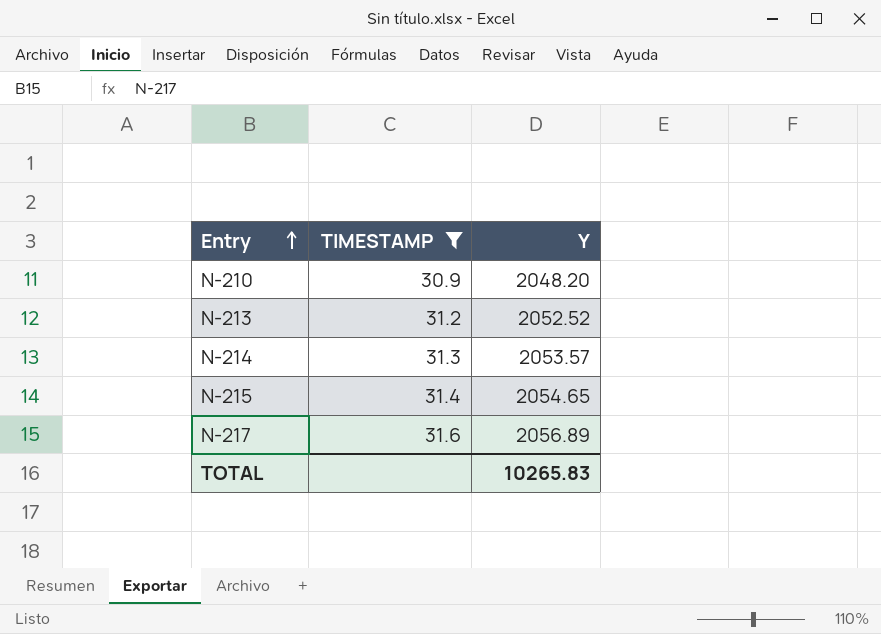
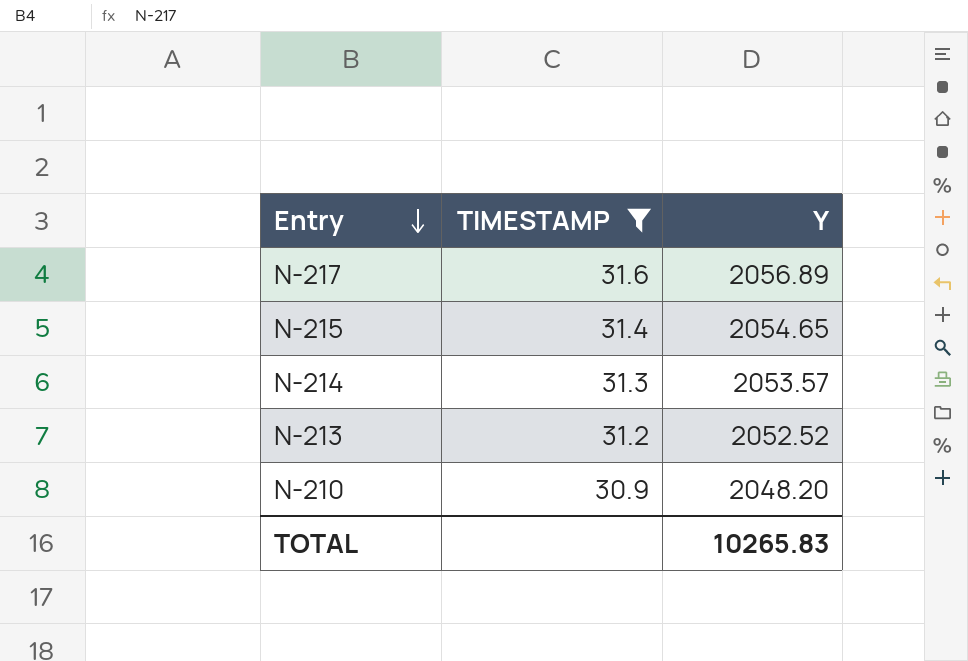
row order: Entry ascending -> Entry descending

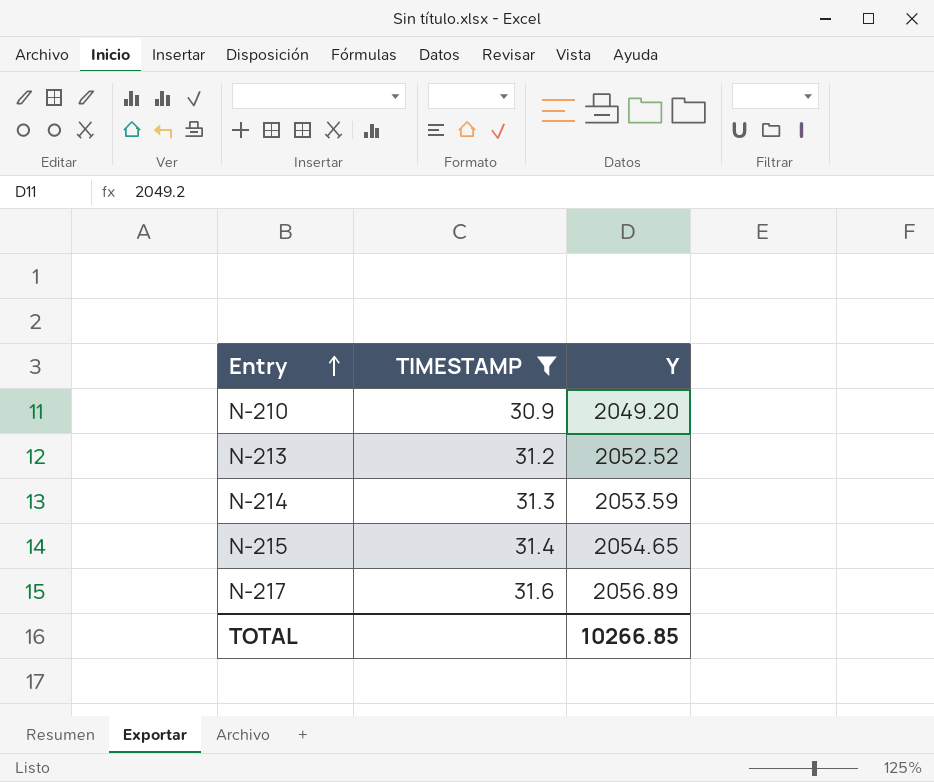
row order: Entry descending -> Entry ascending
N-210 | Y: 2048.20 -> 2049.20
N-214 | Y: 2053.57 -> 2053.59
TOTAL | Y: 10265.83 -> 10266.85

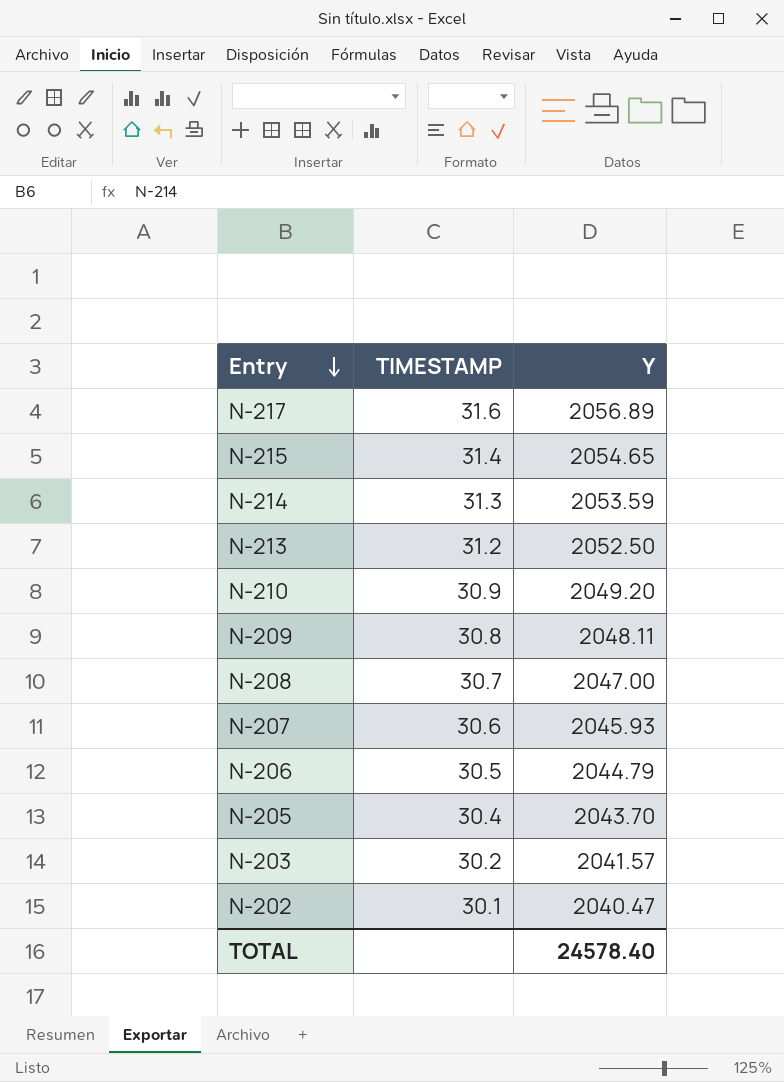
filter: TIMESTAMP >= 30.9 -> none
row order: Entry ascending -> Entry descending
N-213 | Y: 2052.52 -> 2052.50
TOTAL | Y: 10266.85 -> 24578.40

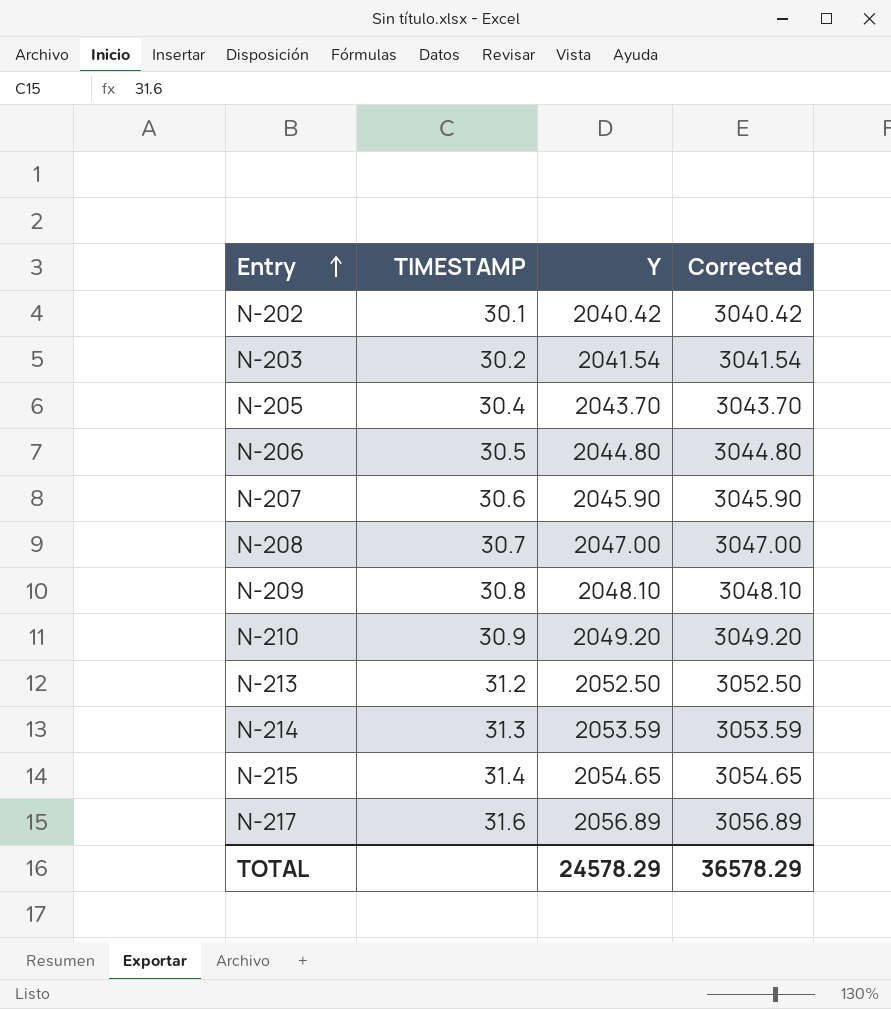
row order: Entry descending -> Entry ascending
column Corrected | formula: none -> [Y] + 1000
N-202 | Y: 2040.47 -> 2040.42
N-203 | Y: 2041.57 -> 2041.54
N-206 | Y: 2044.79 -> 2044.80
N-207 | Y: 2045.93 -> 2045.90
N-209 | Y: 2048.11 -> 2048.10
TOTAL | Y: 24578.40 -> 24578.29

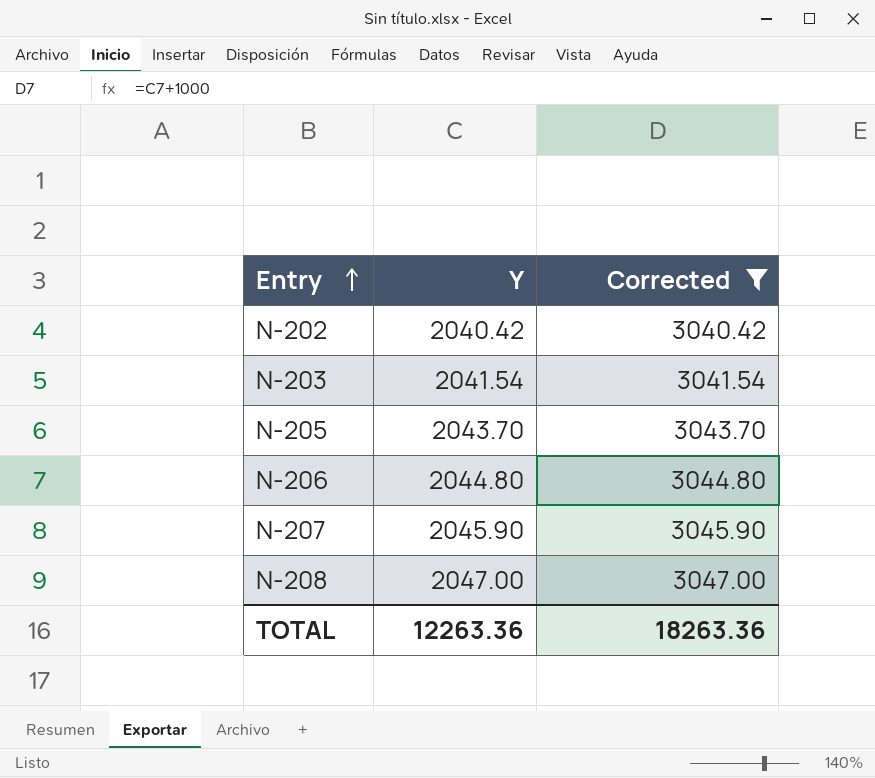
filter: none -> Corrected <= 3047.00
column TIMESTAMP | position: 2 -> none
TOTAL | Y: 24578.29 -> 12263.36
TOTAL | Corrected: 36578.29 -> 18263.36

